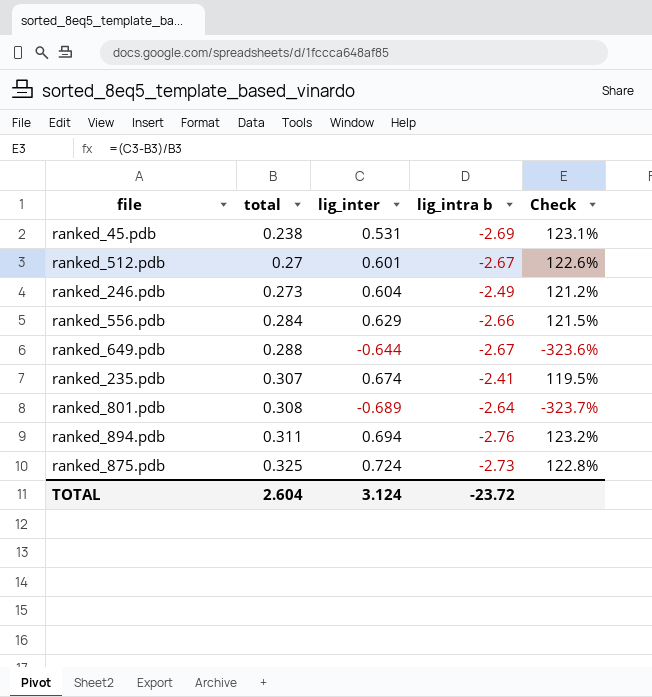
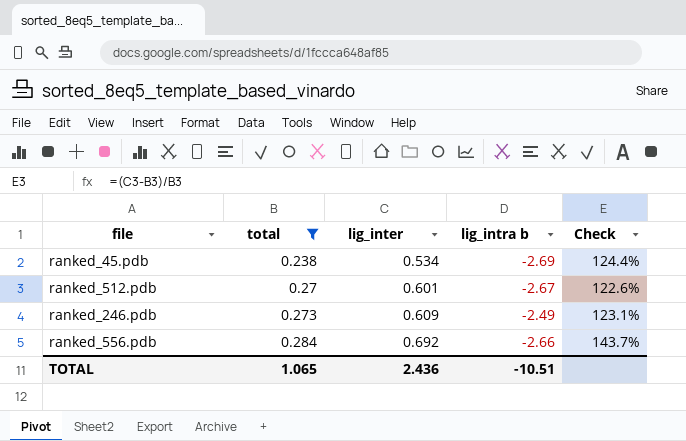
filter: none -> total <= 0.284
ranked_45.pdb | lig_inter: 0.531 -> 0.534
ranked_45.pdb | Check: 123.1% -> 124.4%
ranked_246.pdb | lig_inter: 0.604 -> 0.609
ranked_246.pdb | Check: 121.2% -> 123.1%
ranked_556.pdb | lig_inter: 0.629 -> 0.692
ranked_556.pdb | Check: 121.5% -> 143.7%
TOTAL | total: 2.604 -> 1.065
TOTAL | lig_inter: 3.124 -> 2.436
TOTAL | lig_intra b: -23.72 -> -10.51

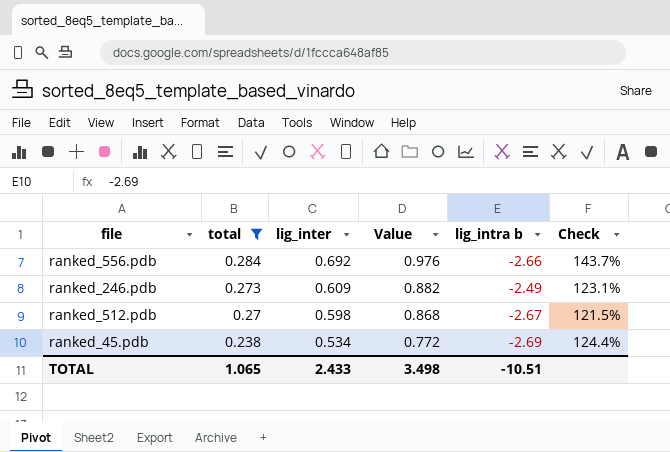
row order: total ascending -> total descending
column Value | formula: none -> [total] + [lig_inter]
ranked_512.pdb | lig_inter: 0.601 -> 0.598
ranked_512.pdb | Check: 122.6% -> 121.5%
TOTAL | lig_inter: 2.436 -> 2.433

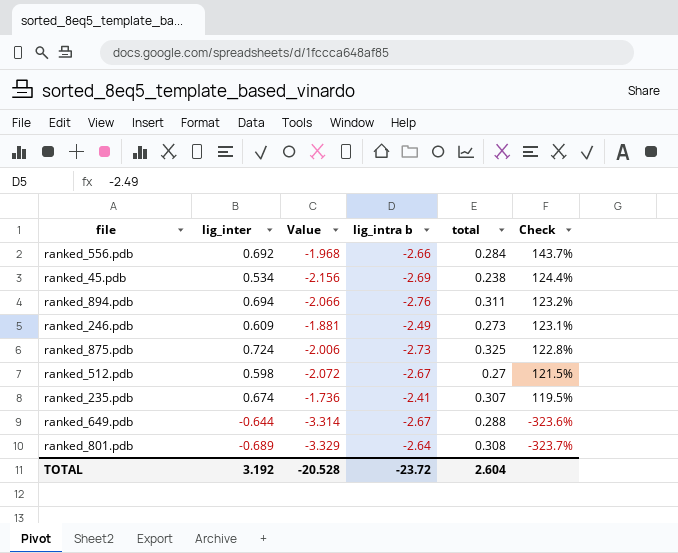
filter: total <= 0.284 -> none
row order: total descending -> Check descending
column Value | formula: [total] + [lig_inter] -> [lig_inter] + [lig_intra b]
column total | position: 2 -> 5
TOTAL | lig_inter: 2.433 -> 3.192
TOTAL | Value: 3.498 -> -20.528
TOTAL | lig_intra b: -10.51 -> -23.72
TOTAL | total: 1.065 -> 2.604

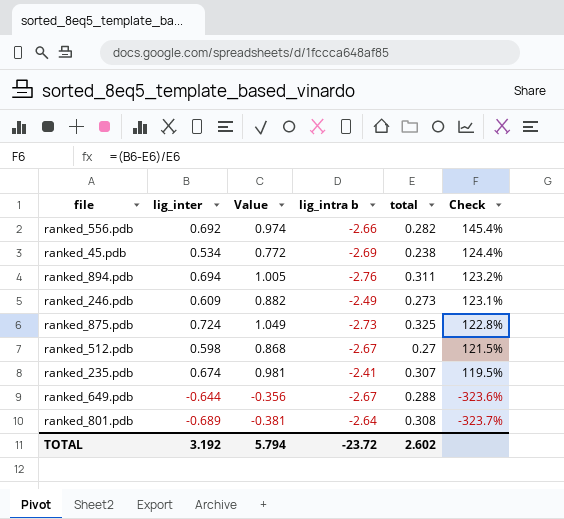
column Value | formula: [lig_inter] + [lig_intra b] -> [lig_inter] + [total]
ranked_556.pdb | total: 0.284 -> 0.282
ranked_556.pdb | Check: 143.7% -> 145.4%
TOTAL | Value: -20.528 -> 5.794
TOTAL | total: 2.604 -> 2.602

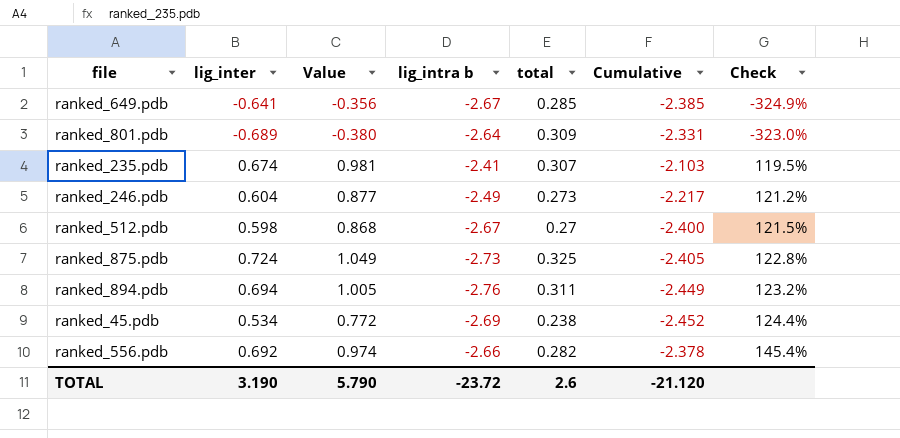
row order: Check descending -> Check ascending
column Cumulative | formula: none -> [lig_intra b] + [total]
ranked_649.pdb | lig_inter: -0.644 -> -0.641
ranked_649.pdb | total: 0.288 -> 0.285
ranked_649.pdb | Check: -323.6% -> -324.9%
ranked_801.pdb | Value: -0.381 -> -0.380
ranked_801.pdb | total: 0.308 -> 0.309
ranked_801.pdb | Check: -323.7% -> -323.0%
ranked_246.pdb | lig_inter: 0.609 -> 0.604
ranked_246.pdb | Value: 0.882 -> 0.877
ranked_246.pdb | Check: 123.1% -> 121.2%
TOTAL | lig_inter: 3.192 -> 3.190
TOTAL | Value: 5.794 -> 5.790
TOTAL | total: 2.602 -> 2.6

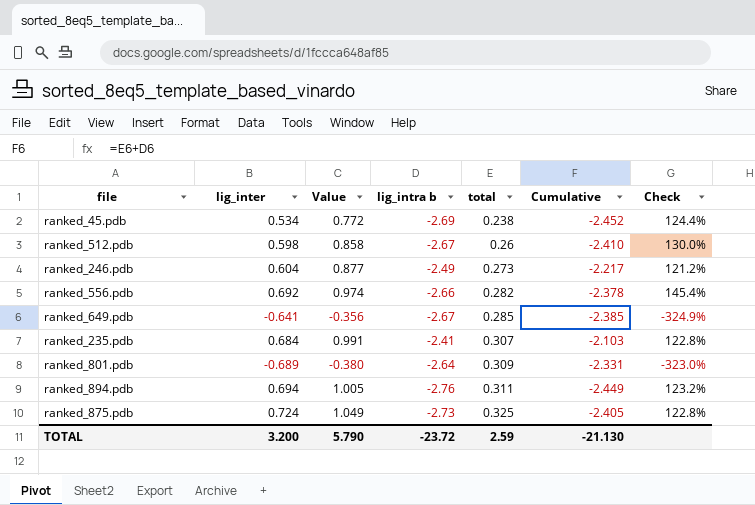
row order: Check ascending -> total ascending
ranked_512.pdb | Value: 0.868 -> 0.858
ranked_512.pdb | total: 0.27 -> 0.26
ranked_512.pdb | Cumulative: -2.400 -> -2.410
ranked_512.pdb | Check: 121.5% -> 130.0%
ranked_235.pdb | lig_inter: 0.674 -> 0.684
ranked_235.pdb | Value: 0.981 -> 0.991
ranked_235.pdb | Check: 119.5% -> 122.8%
TOTAL | lig_inter: 3.190 -> 3.200
TOTAL | total: 2.6 -> 2.59
TOTAL | Cumulative: -21.120 -> -21.130

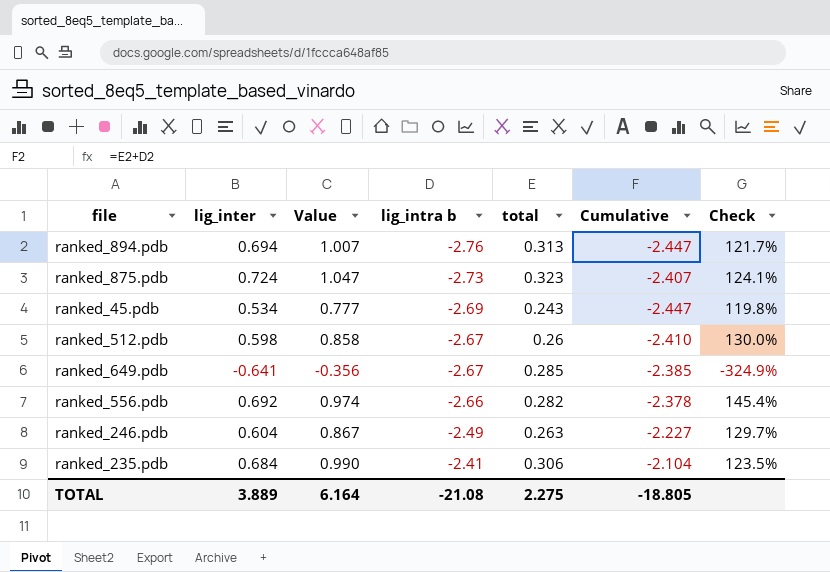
row order: total ascending -> lig_intra b ascending
row ranked_801.pdb: -0.689 | -0.380 | -2.64 | 0.309 | -2.331 | -323.0% -> none
ranked_894.pdb | Value: 1.005 -> 1.007
ranked_894.pdb | total: 0.311 -> 0.313
ranked_894.pdb | Cumulative: -2.449 -> -2.447
ranked_894.pdb | Check: 123.2% -> 121.7%
ranked_875.pdb | Value: 1.049 -> 1.047
ranked_875.pdb | total: 0.325 -> 0.323
ranked_875.pdb | Cumulative: -2.405 -> -2.407
ranked_875.pdb | Check: 122.8% -> 124.1%
ranked_45.pdb | Value: 0.772 -> 0.777
ranked_45.pdb | total: 0.238 -> 0.243
ranked_45.pdb | Cumulative: -2.452 -> -2.447
ranked_45.pdb | Check: 124.4% -> 119.8%
ranked_246.pdb | Value: 0.877 -> 0.867
ranked_246.pdb | total: 0.273 -> 0.263
ranked_246.pdb | Cumulative: -2.217 -> -2.227
ranked_246.pdb | Check: 121.2% -> 129.7%
ranked_235.pdb | Value: 0.991 -> 0.990
ranked_235.pdb | total: 0.307 -> 0.306
ranked_235.pdb | Cumulative: -2.103 -> -2.104
ranked_235.pdb | Check: 122.8% -> 123.5%
TOTAL | lig_inter: 3.200 -> 3.889
TOTAL | Value: 5.790 -> 6.164
TOTAL | lig_intra b: -23.72 -> -21.08
TOTAL | total: 2.59 -> 2.275
TOTAL | Cumulative: -21.130 -> -18.805

